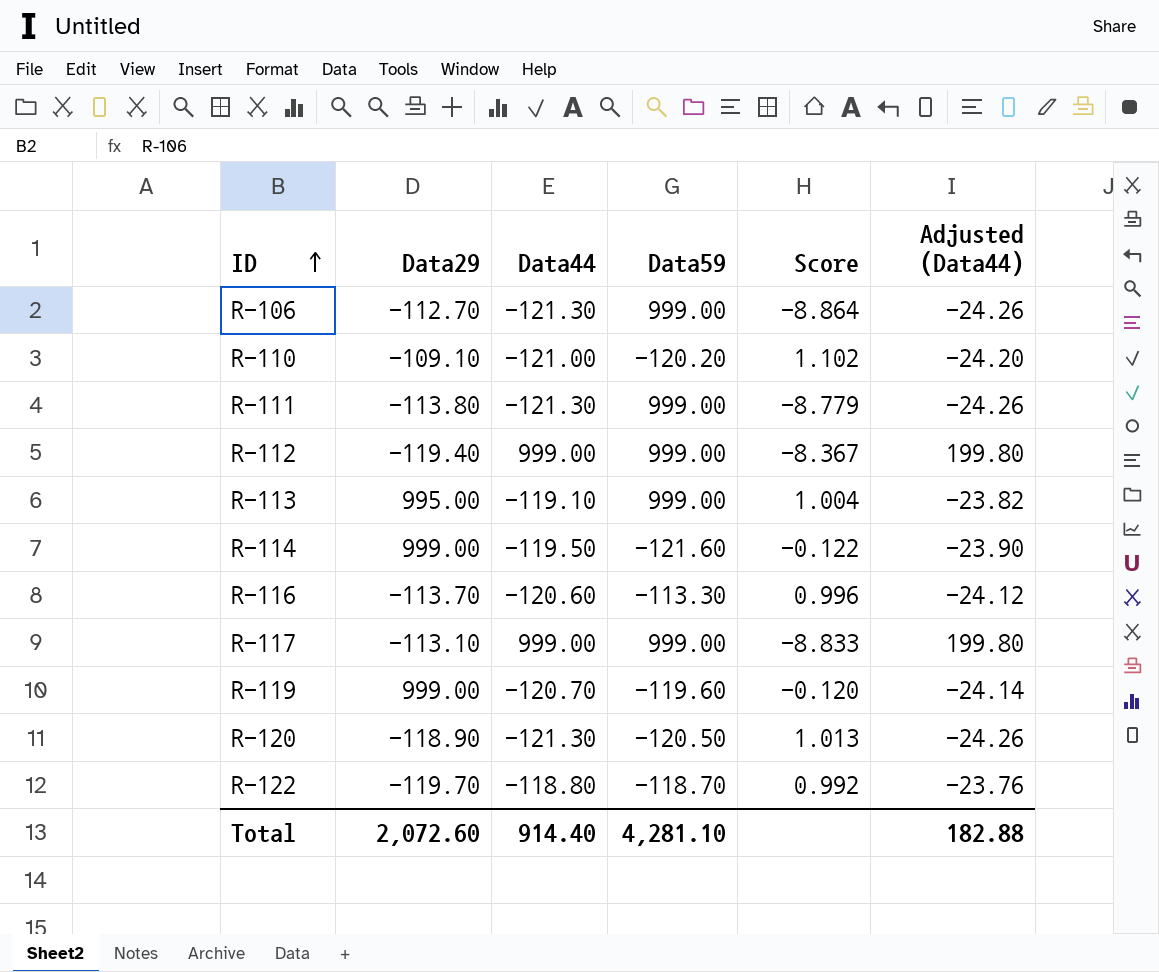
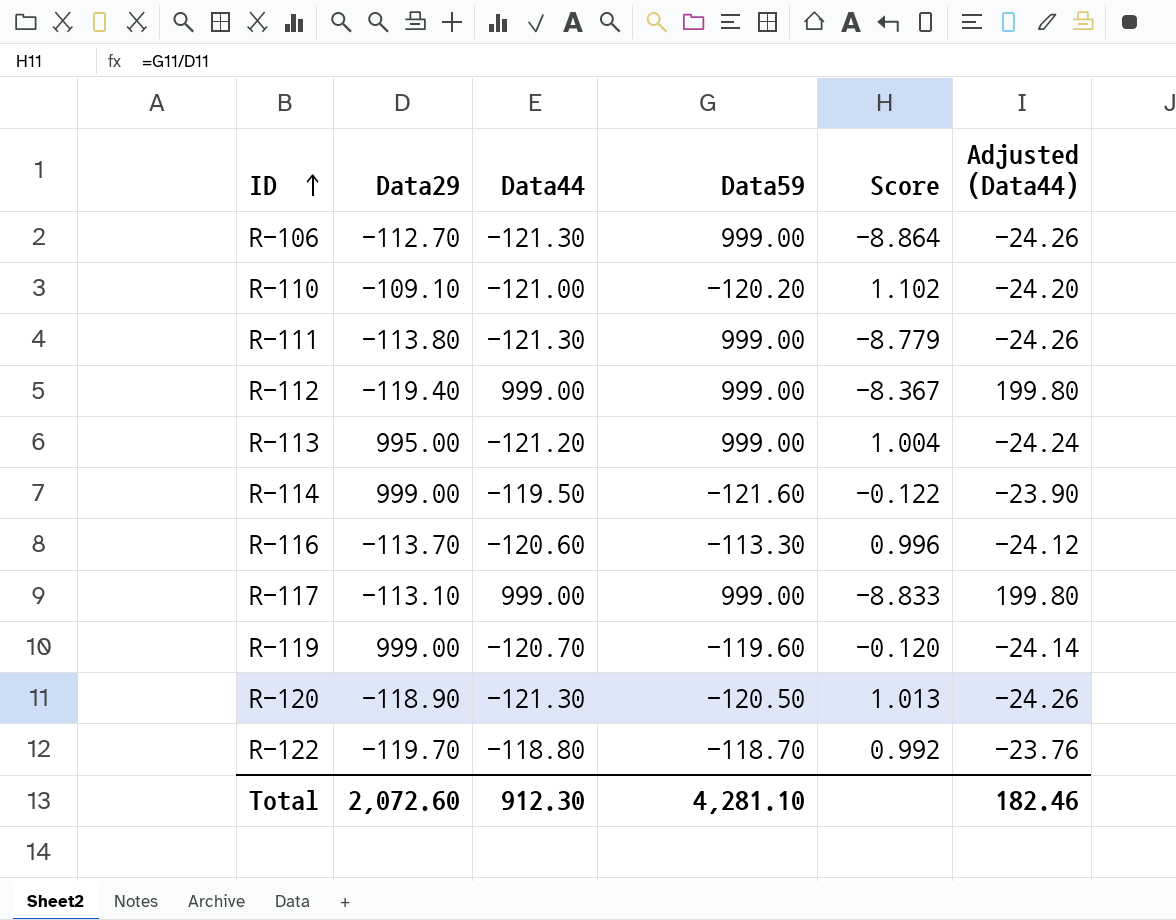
R-113 | Data44: -119.10 -> -121.20
R-113 | Adjusted (Data44): -23.82 -> -24.24
Total | Data44: 914.40 -> 912.30
Total | Adjusted (Data44): 182.88 -> 182.46

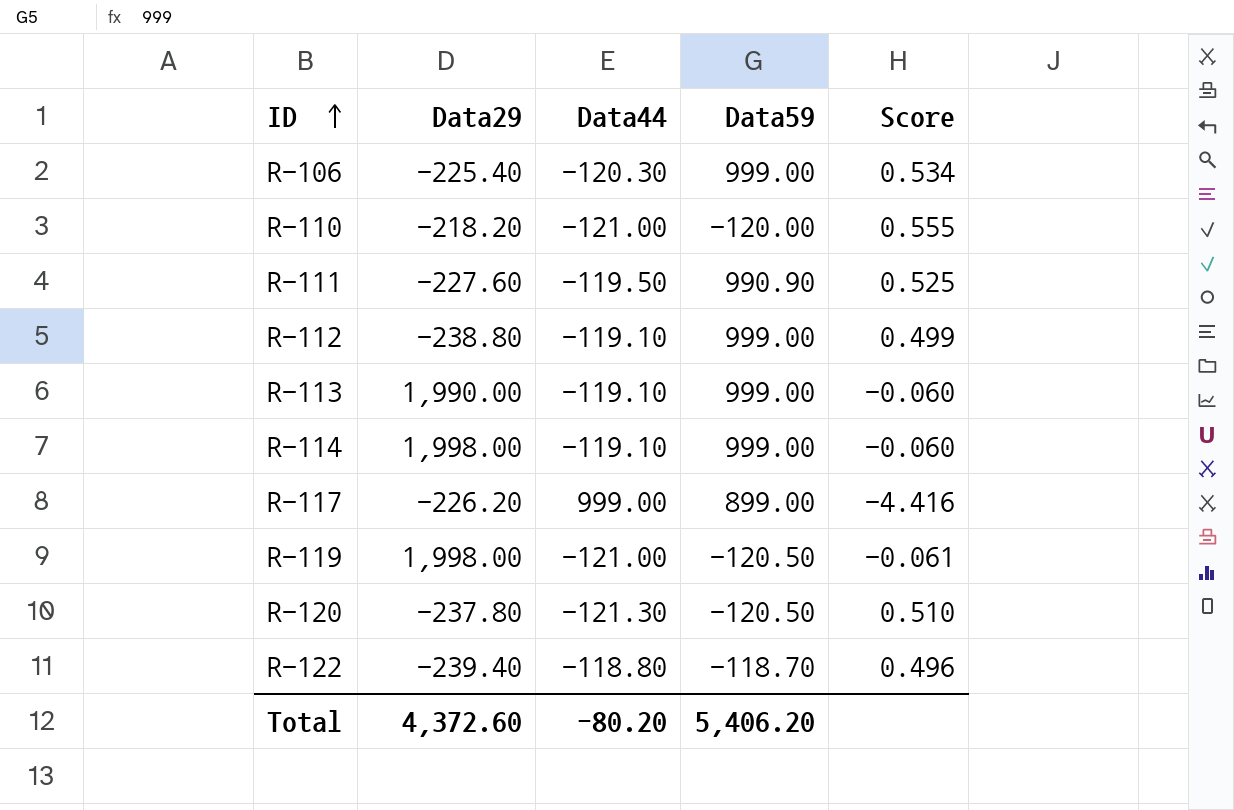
column Adjusted (Data44) | formula: [Data44] * 0.2 -> none
column Score | formula: [Data59] / [Data29] -> [Data44] / [Data29]
row R-116: -113.70 | -120.60 | -113.30 | 0.996 | -24.12 -> none
R-106 | Data29: -112.70 -> -225.40
R-106 | Data44: -121.30 -> -120.30
R-110 | Data29: -109.10 -> -218.20
R-110 | Data59: -120.20 -> -120.00
R-111 | Data29: -113.80 -> -227.60
R-111 | Data44: -121.30 -> -119.50
R-111 | Data59: 999.00 -> 990.90
R-112 | Data29: -119.40 -> -238.80
R-112 | Data44: 999.00 -> -119.10
R-113 | Data29: 995.00 -> 1,990.00
R-113 | Data44: -121.20 -> -119.10
R-114 | Data29: 999.00 -> 1,998.00
R-114 | Data44: -119.50 -> -119.10
R-114 | Data59: -121.60 -> 999.00
R-117 | Data29: -113.10 -> -226.20
R-117 | Data59: 999.00 -> 899.00
R-119 | Data29: 999.00 -> 1,998.00
R-119 | Data44: -120.70 -> -121.00
R-119 | Data59: -119.60 -> -120.50
R-120 | Data29: -118.90 -> -237.80
R-122 | Data29: -119.70 -> -239.40
Total | Data29: 2,072.60 -> 4,372.60
Total | Data44: 912.30 -> -80.20
Total | Data59: 4,281.10 -> 5,406.20

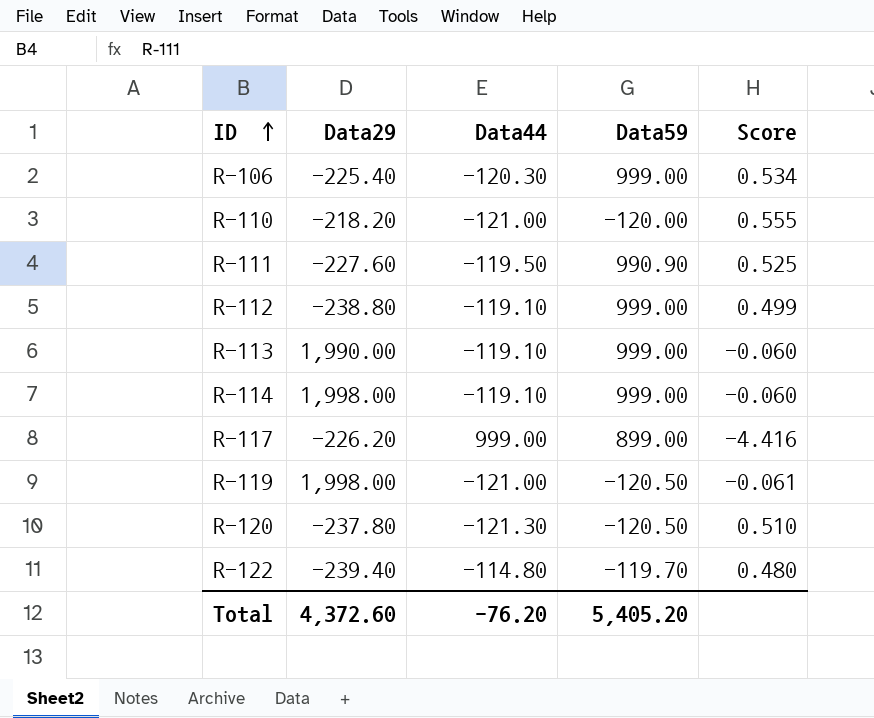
R-122 | Data44: -118.80 -> -114.80
R-122 | Data59: -118.70 -> -119.70
R-122 | Score: 0.496 -> 0.480
Total | Data44: -80.20 -> -76.20
Total | Data59: 5,406.20 -> 5,405.20

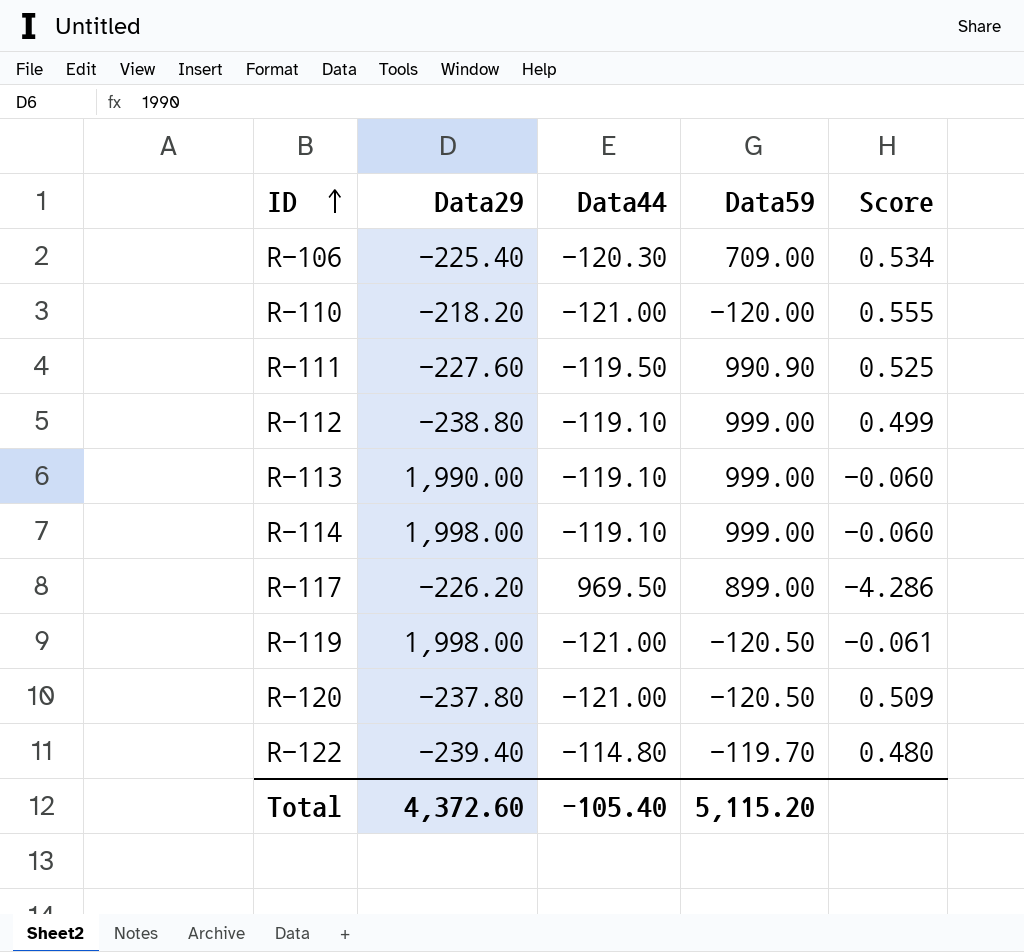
R-106 | Data59: 999.00 -> 709.00
R-117 | Data44: 999.00 -> 969.50
R-117 | Score: -4.416 -> -4.286
R-120 | Data44: -121.30 -> -121.00
R-120 | Score: 0.510 -> 0.509
Total | Data44: -76.20 -> -105.40
Total | Data59: 5,405.20 -> 5,115.20

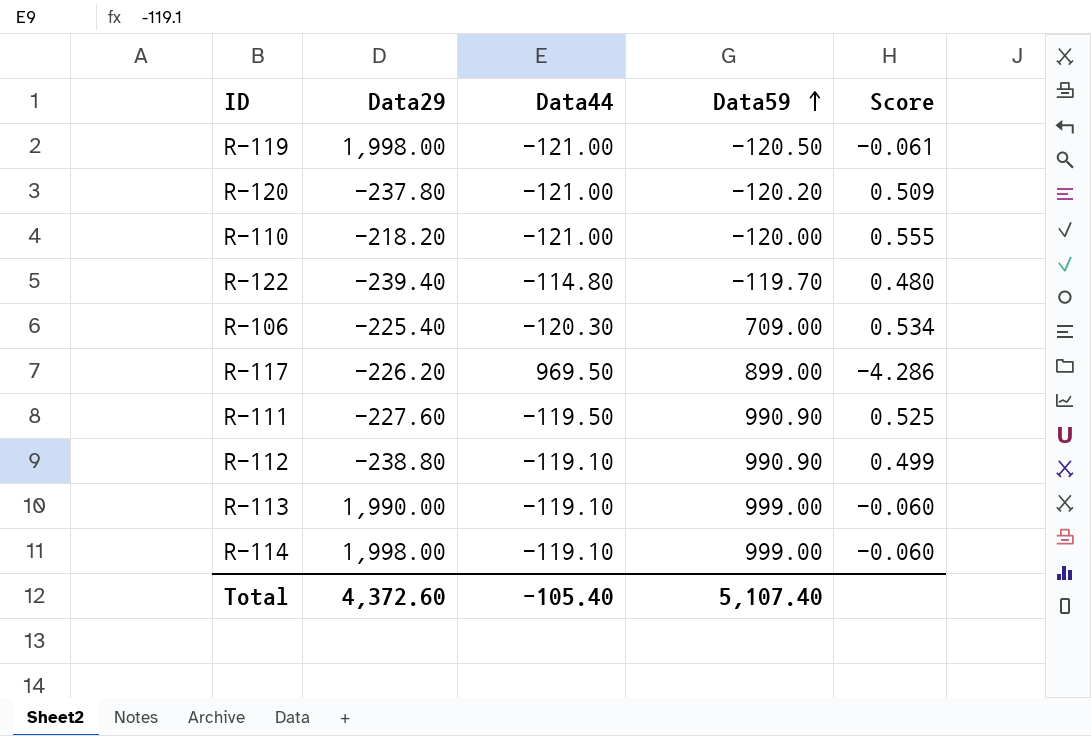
row order: ID ascending -> Data59 ascending
R-120 | Data59: -120.50 -> -120.20
R-112 | Data59: 999.00 -> 990.90
Total | Data59: 5,115.20 -> 5,107.40

